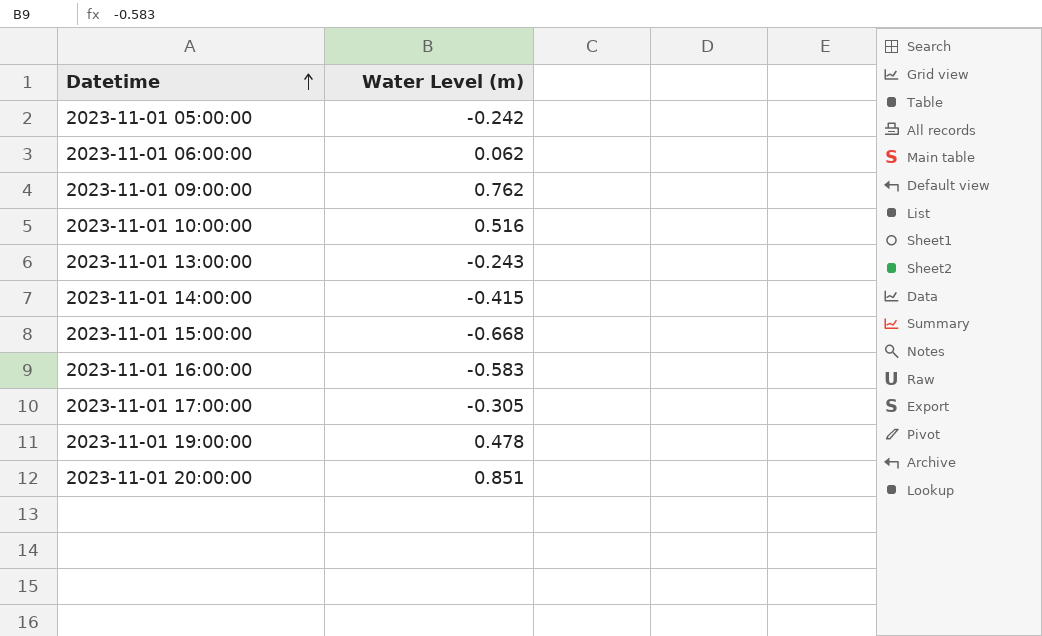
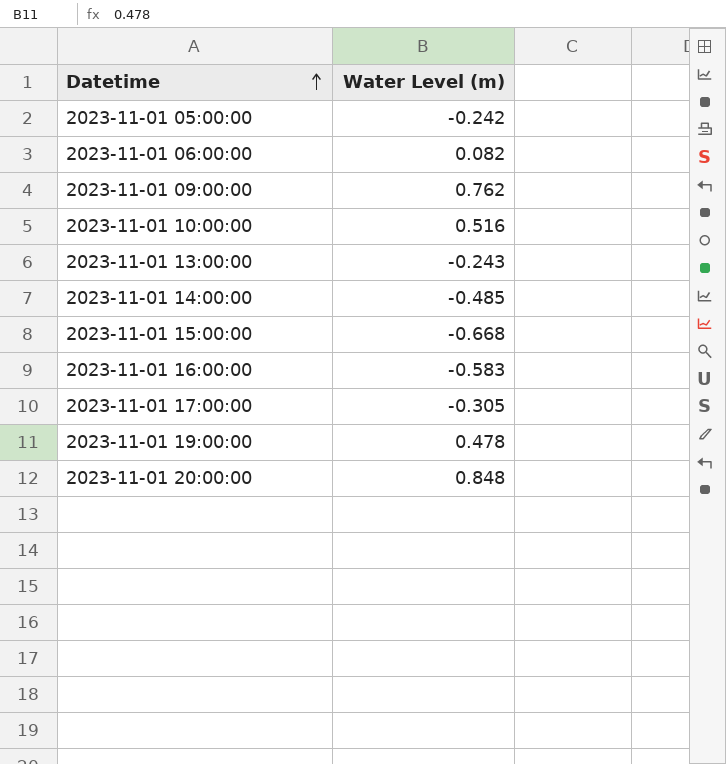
2023-11-01 06:00:00 | Water Level (m): 0.062 -> 0.082
2023-11-01 14:00:00 | Water Level (m): -0.415 -> -0.485
2023-11-01 20:00:00 | Water Level (m): 0.851 -> 0.848

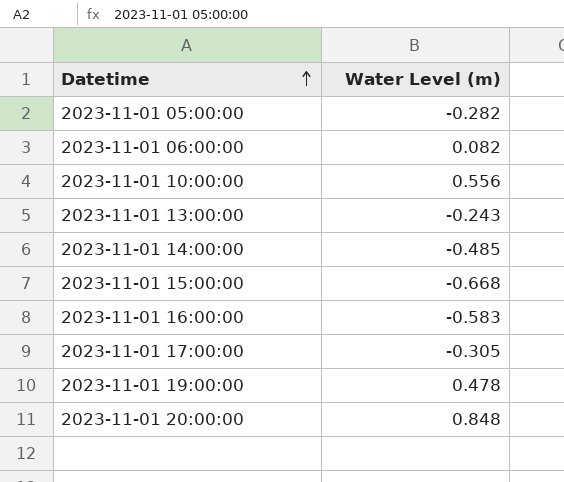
row 2023-11-01 09:00:00: 0.762 -> none
2023-11-01 05:00:00 | Water Level (m): -0.242 -> -0.282
2023-11-01 10:00:00 | Water Level (m): 0.516 -> 0.556

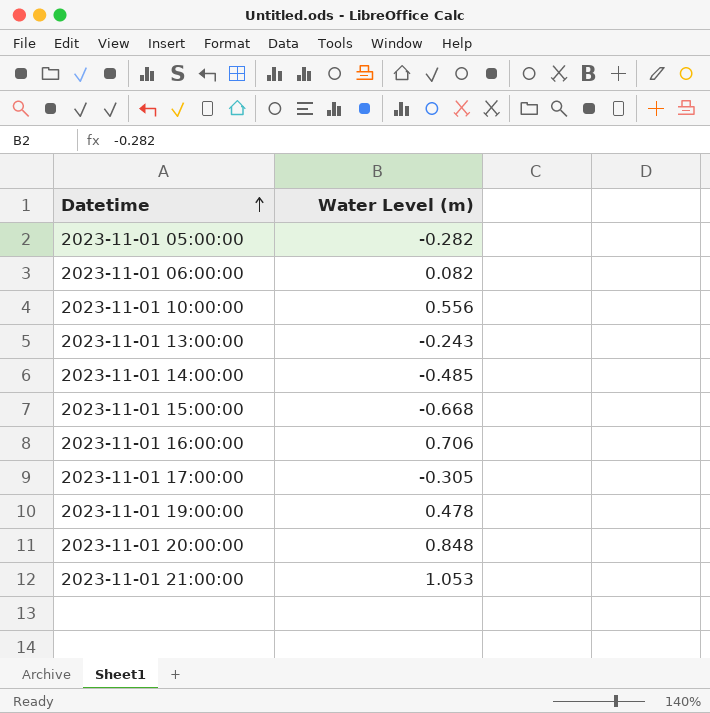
2023-11-01 16:00:00 | Water Level (m): -0.583 -> 0.706
row 2023-11-01 21:00:00: none -> 1.053

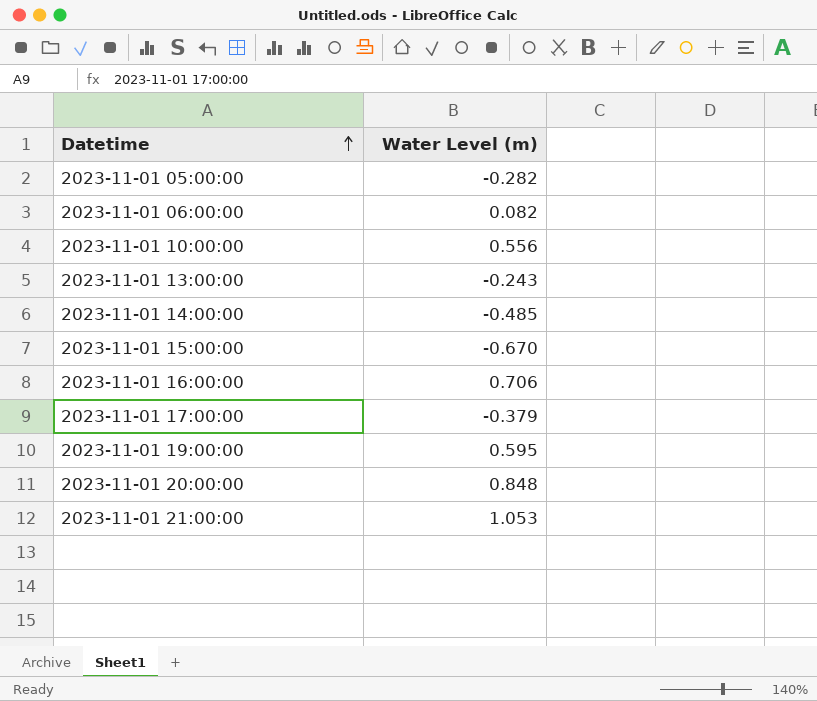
2023-11-01 15:00:00 | Water Level (m): -0.668 -> -0.670
2023-11-01 17:00:00 | Water Level (m): -0.305 -> -0.379
2023-11-01 19:00:00 | Water Level (m): 0.478 -> 0.595

